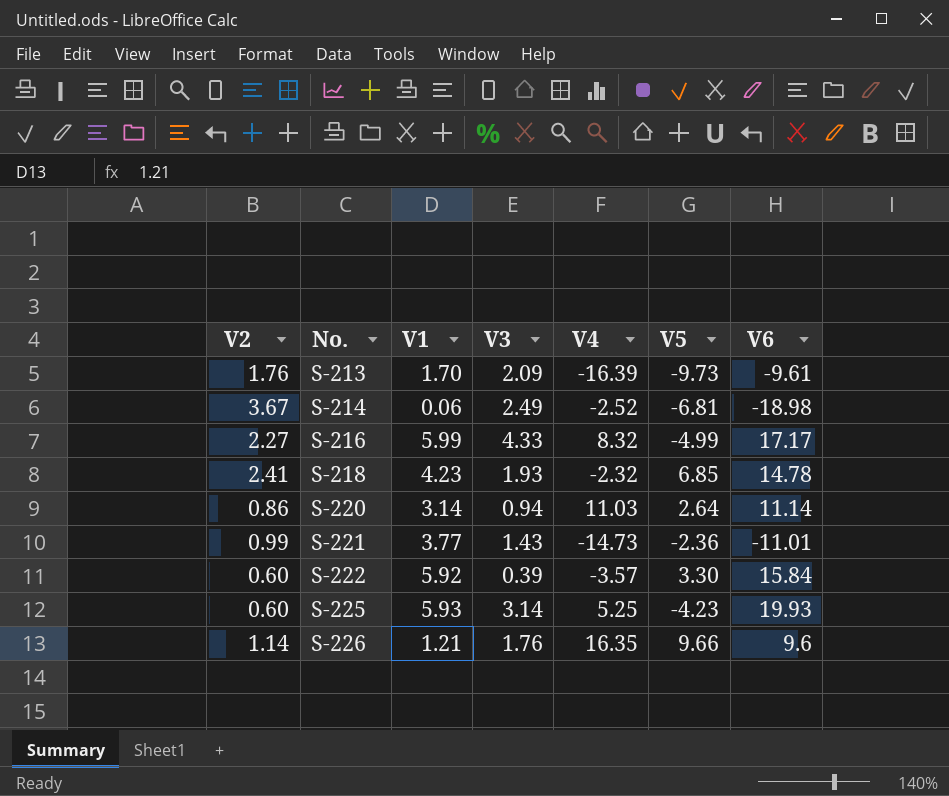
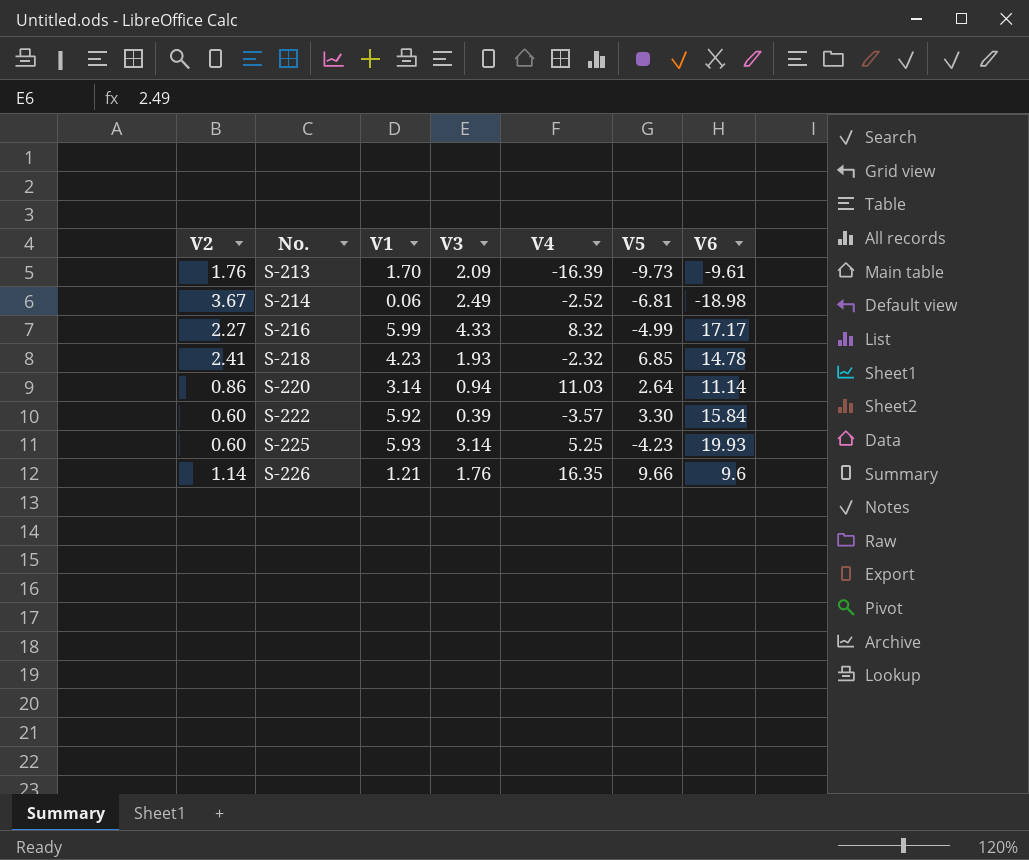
row S-221: 0.99 | 3.77 | 1.43 | -14.73 | -2.36 | -11.01 -> none

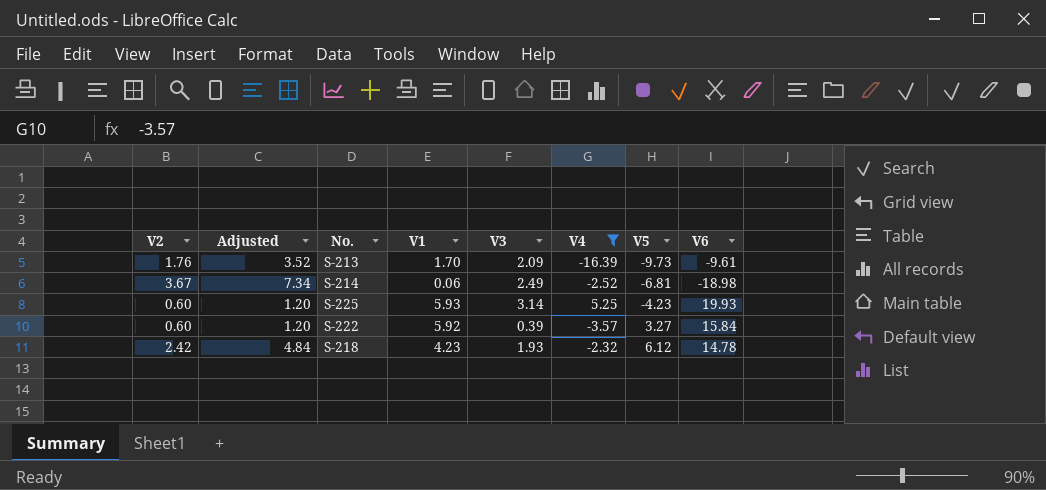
filter: none -> V4 <= 5.25
row order: No. ascending -> V5 ascending
column Adjusted | formula: none -> [V2] * 2
S-222 | V5: 3.30 -> 3.27
S-218 | V2: 2.41 -> 2.42
S-218 | V5: 6.85 -> 6.12

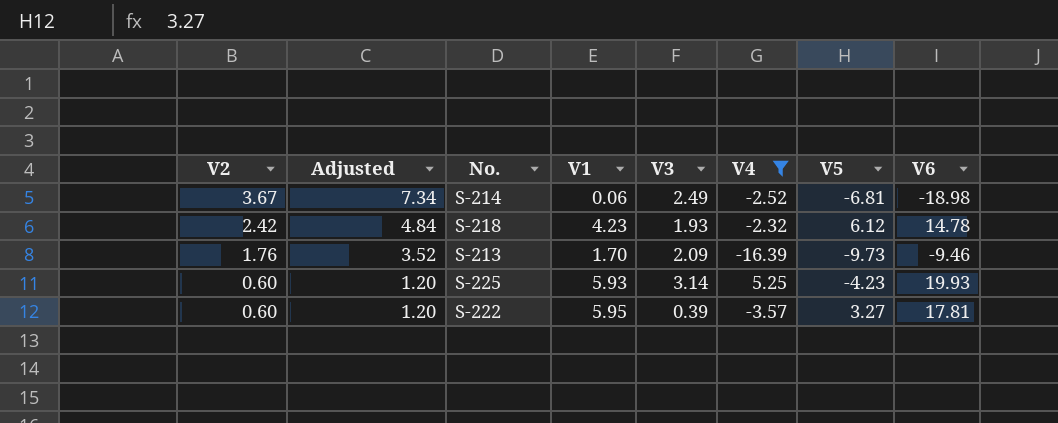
row order: V5 ascending -> V2 descending
S-213 | V6: -9.61 -> -9.46
S-222 | V1: 5.92 -> 5.95
S-222 | V6: 15.84 -> 17.81

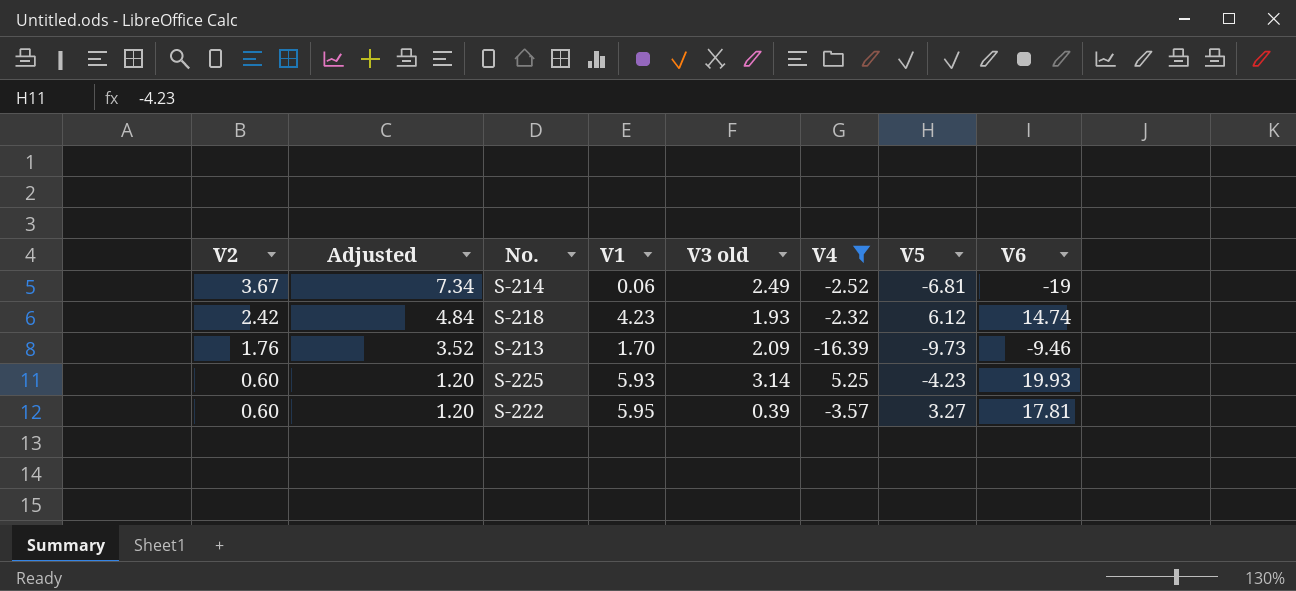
column name: V3 -> V3 old
S-214 | V6: -18.98 -> -19
S-218 | V6: 14.78 -> 14.74

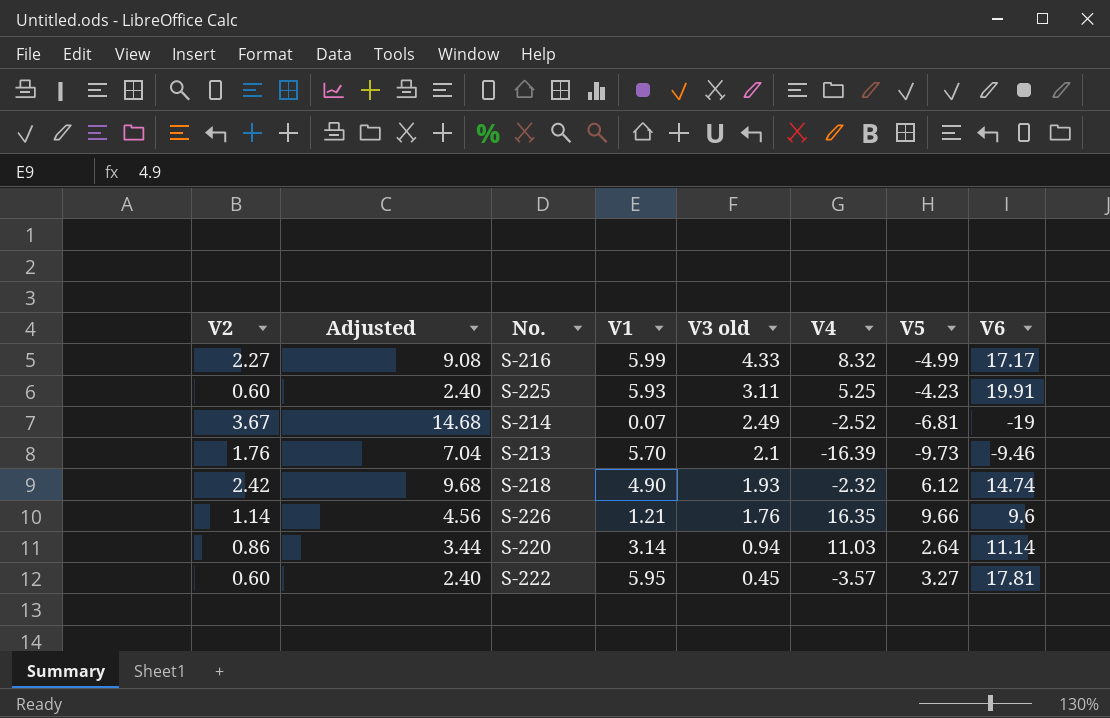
filter: V4 <= 5.25 -> none
row order: V2 descending -> V3 old descending
column Adjusted | formula: [V2] * 2 -> [V2] * 4
S-225 | V3 old: 3.14 -> 3.11
S-225 | V6: 19.93 -> 19.91
S-214 | V1: 0.06 -> 0.07
S-213 | V1: 1.70 -> 5.70
S-213 | V3 old: 2.09 -> 2.1
S-218 | V1: 4.23 -> 4.90
S-222 | V3 old: 0.39 -> 0.45

